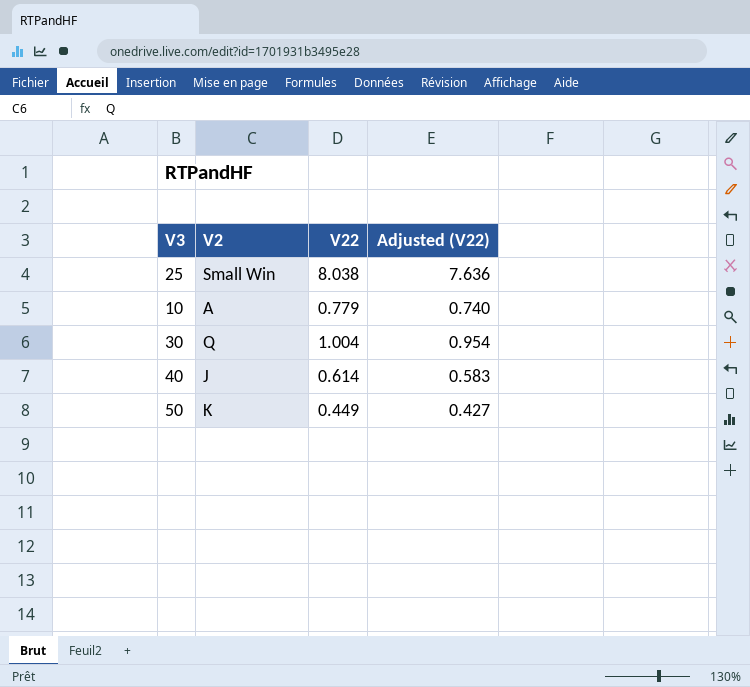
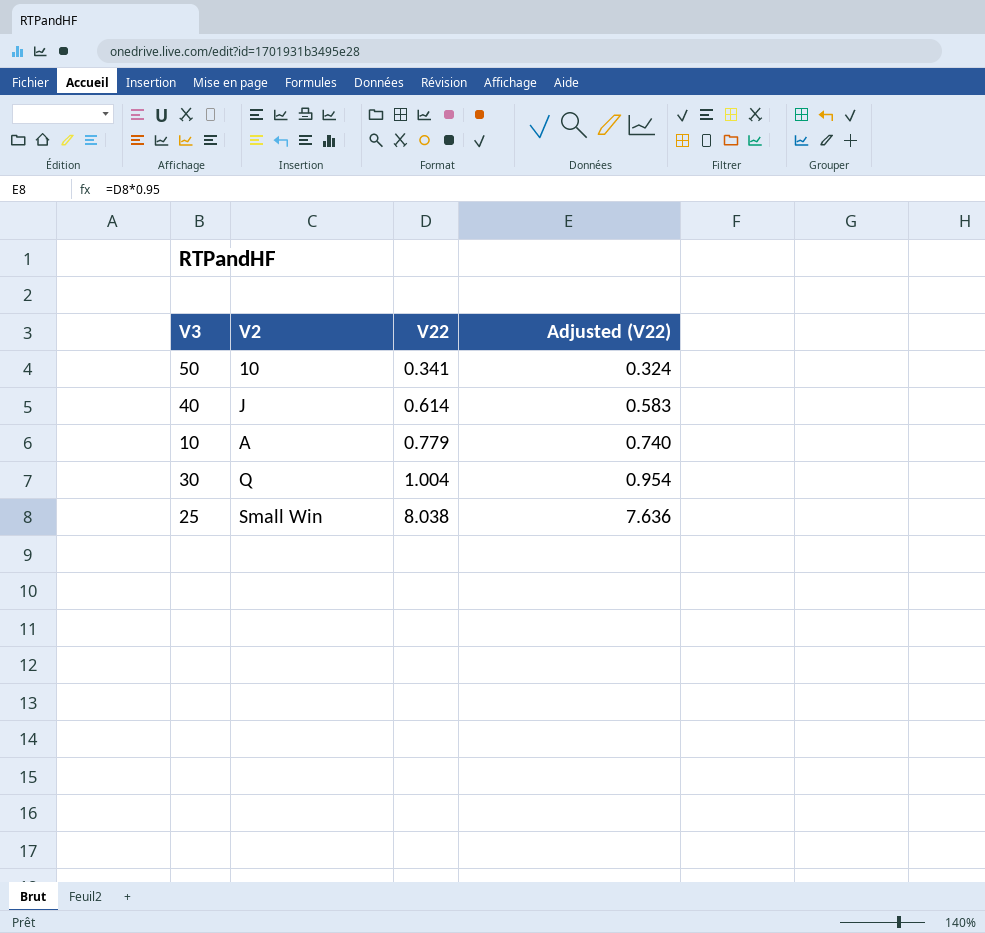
row order: none -> V22 ascending
50 | V2: K -> 10
50 | V22: 0.449 -> 0.341
50 | Adjusted (V22): 0.427 -> 0.324

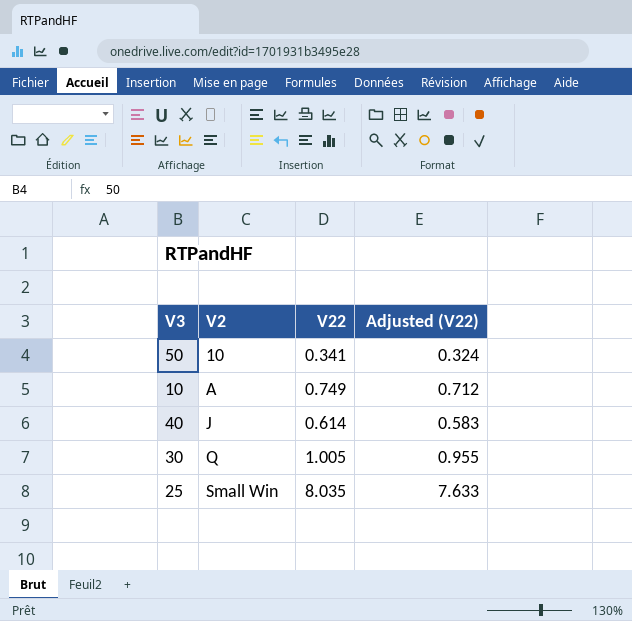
row order: V22 ascending -> V2 ascending
10 | V22: 0.779 -> 0.749
10 | Adjusted (V22): 0.740 -> 0.712
30 | V22: 1.004 -> 1.005
30 | Adjusted (V22): 0.954 -> 0.955
25 | V22: 8.038 -> 8.035
25 | Adjusted (V22): 7.636 -> 7.633

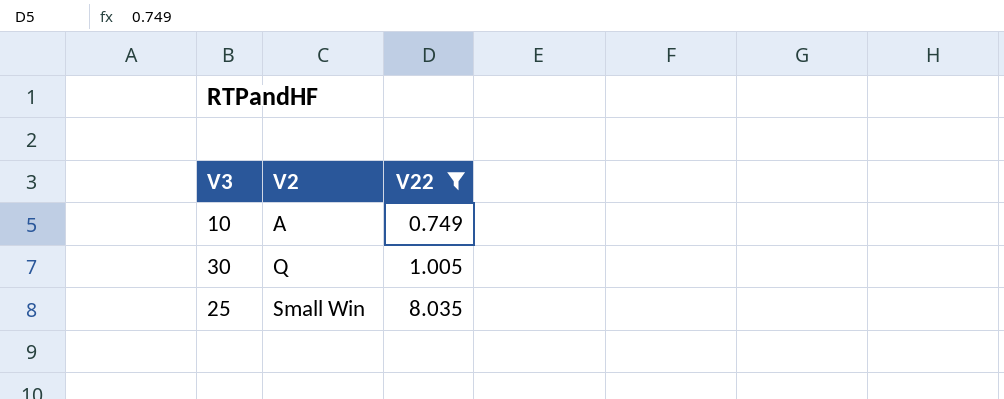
filter: none -> V22 >= 0.749
column Adjusted (V22) | formula: [V22] * 0.95 -> none

